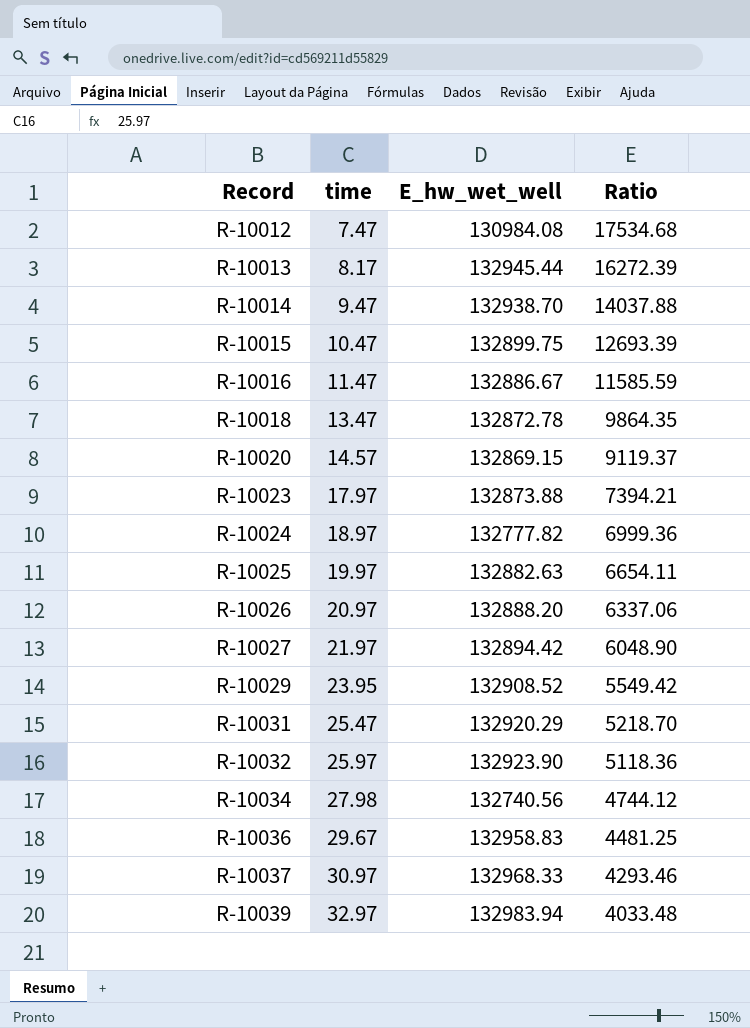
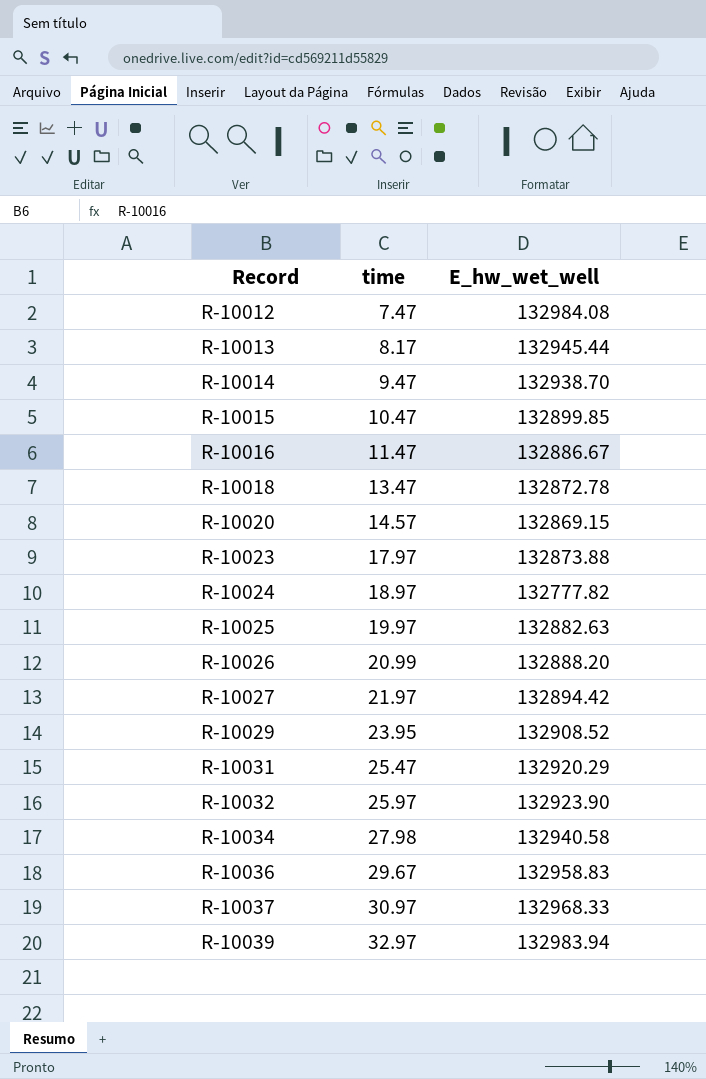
column Ratio | formula: [E_hw_wet_well] / [time] -> none
R-10012 | E_hw_wet_well: 130984.08 -> 132984.08
R-10015 | E_hw_wet_well: 132899.75 -> 132899.85
R-10026 | time: 20.97 -> 20.99
R-10034 | E_hw_wet_well: 132740.56 -> 132940.58

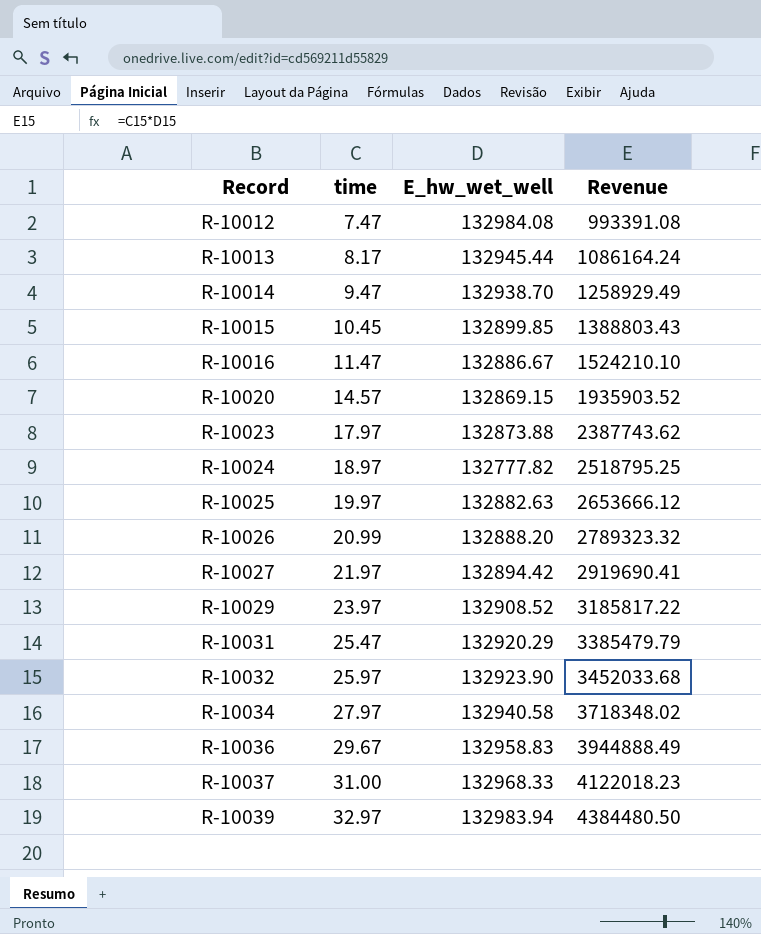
column Revenue | formula: none -> [time] * [E_hw_wet_well]
row R-10018: 13.47 | 132872.78 -> none
R-10015 | time: 10.47 -> 10.45
R-10029 | time: 23.95 -> 23.97
R-10034 | time: 27.98 -> 27.97
R-10037 | time: 30.97 -> 31.00

